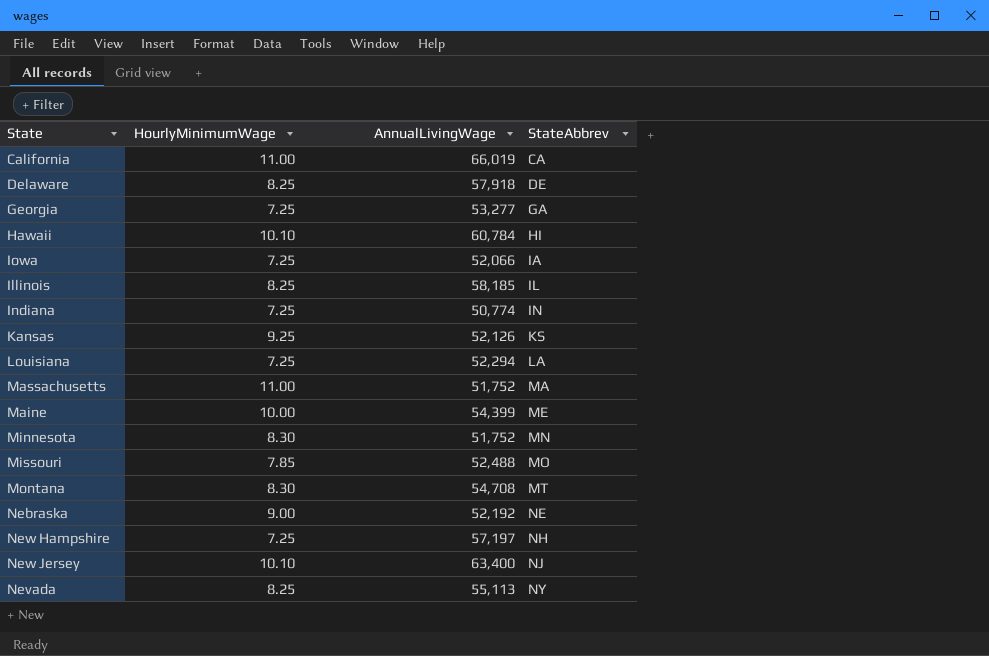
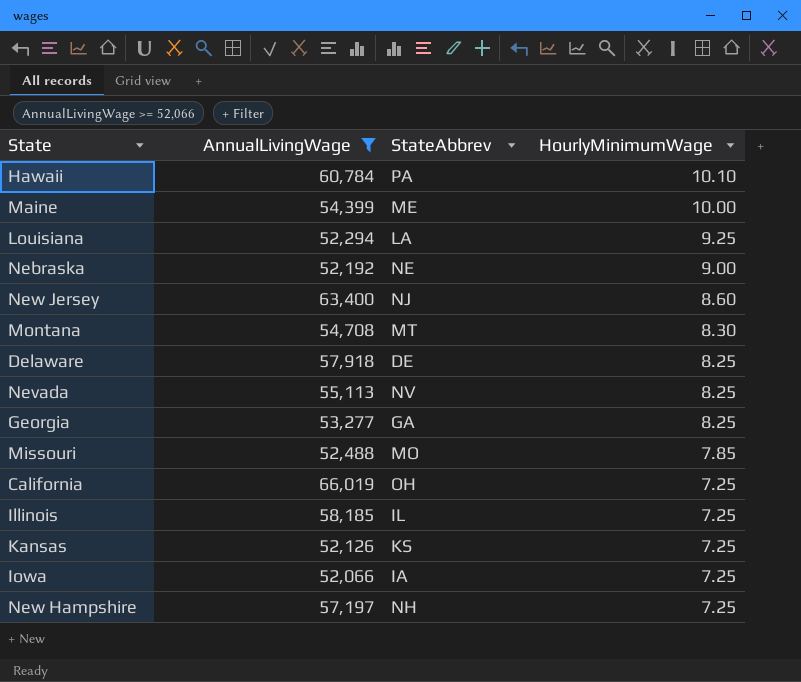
filter: none -> AnnualLivingWage >= 52,066
row order: StateAbbrev ascending -> HourlyMinimumWage descending
column HourlyMinimumWage | position: 2 -> 4
Hawaii | StateAbbrev: HI -> PA
Louisiana | HourlyMinimumWage: 7.25 -> 9.25
New Jersey | HourlyMinimumWage: 10.10 -> 8.60
Nevada | StateAbbrev: NY -> NV
Georgia | HourlyMinimumWage: 7.25 -> 8.25
California | StateAbbrev: CA -> OH
California | HourlyMinimumWage: 11.00 -> 7.25
Illinois | HourlyMinimumWage: 8.25 -> 7.25
Kansas | HourlyMinimumWage: 9.25 -> 7.25

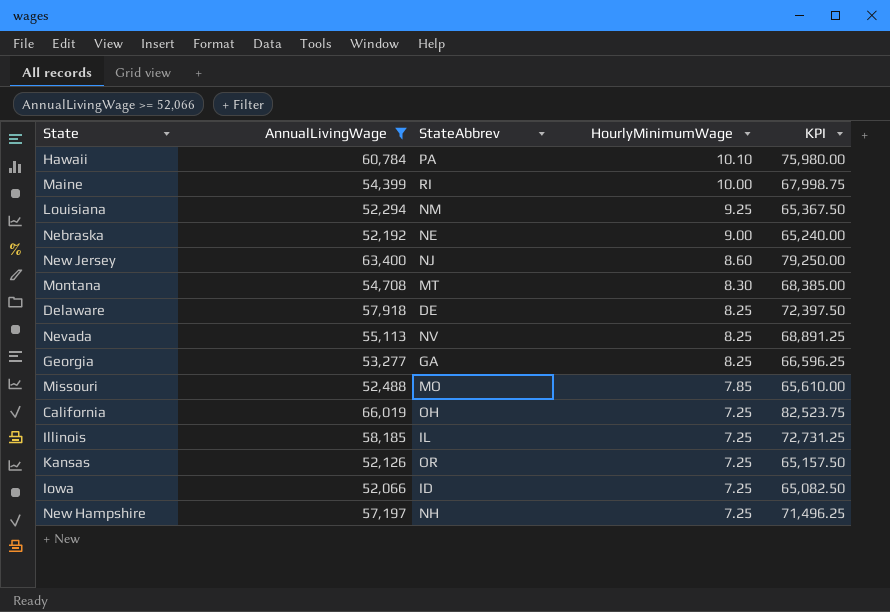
column KPI | formula: none -> [AnnualLivingWage] * 1.25
Maine | StateAbbrev: ME -> RI
Louisiana | StateAbbrev: LA -> NM
Kansas | StateAbbrev: KS -> OR
Iowa | StateAbbrev: IA -> ID

